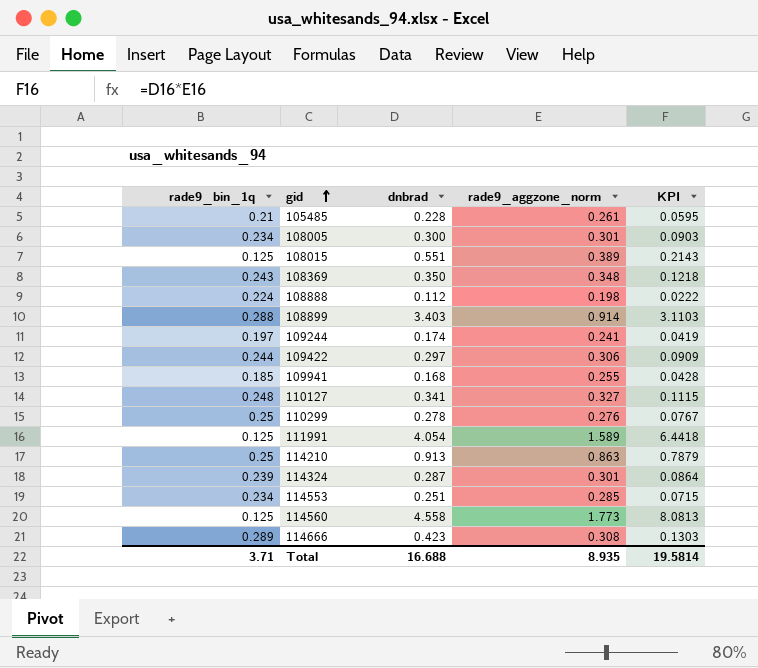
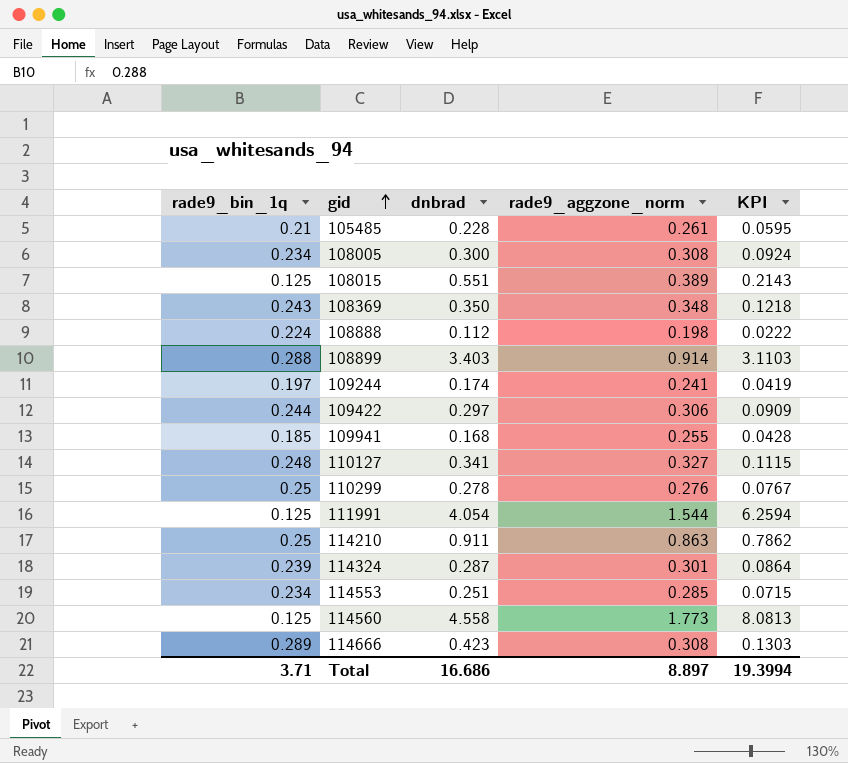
108005 | rade9_aggzone_norm: 0.301 -> 0.308
108005 | KPI: 0.0903 -> 0.0924
111991 | rade9_aggzone_norm: 1.589 -> 1.544
111991 | KPI: 6.4418 -> 6.2594
114210 | dnbrad: 0.913 -> 0.911
114210 | KPI: 0.7879 -> 0.7862
Total | dnbrad: 16.688 -> 16.686
Total | rade9_aggzone_norm: 8.935 -> 8.897
Total | KPI: 19.5814 -> 19.3994

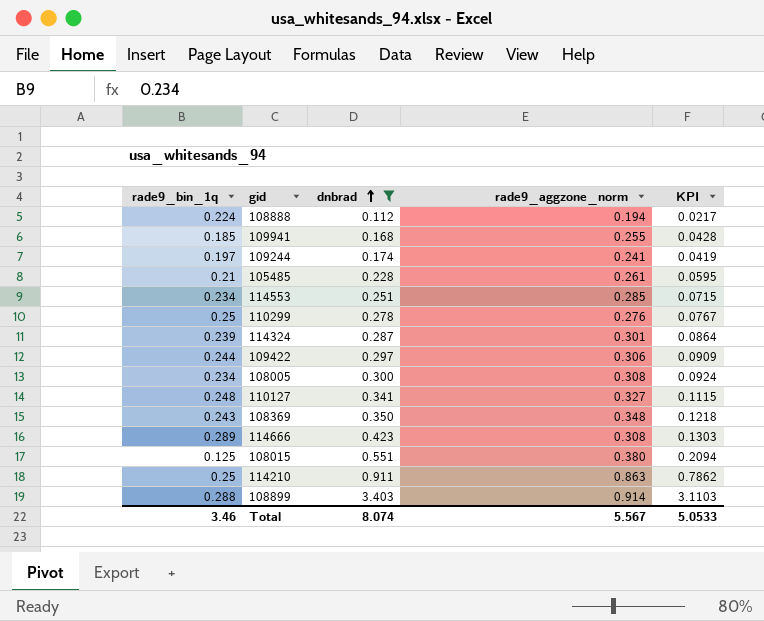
filter: none -> dnbrad <= 3.403
row order: gid ascending -> dnbrad ascending
108888 | rade9_aggzone_norm: 0.198 -> 0.194
108888 | KPI: 0.0222 -> 0.0217
108015 | rade9_aggzone_norm: 0.389 -> 0.380
108015 | KPI: 0.2143 -> 0.2094
Total | rade9_bin_1q: 3.71 -> 3.46
Total | dnbrad: 16.686 -> 8.074
Total | rade9_aggzone_norm: 8.897 -> 5.567
Total | KPI: 19.3994 -> 5.0533

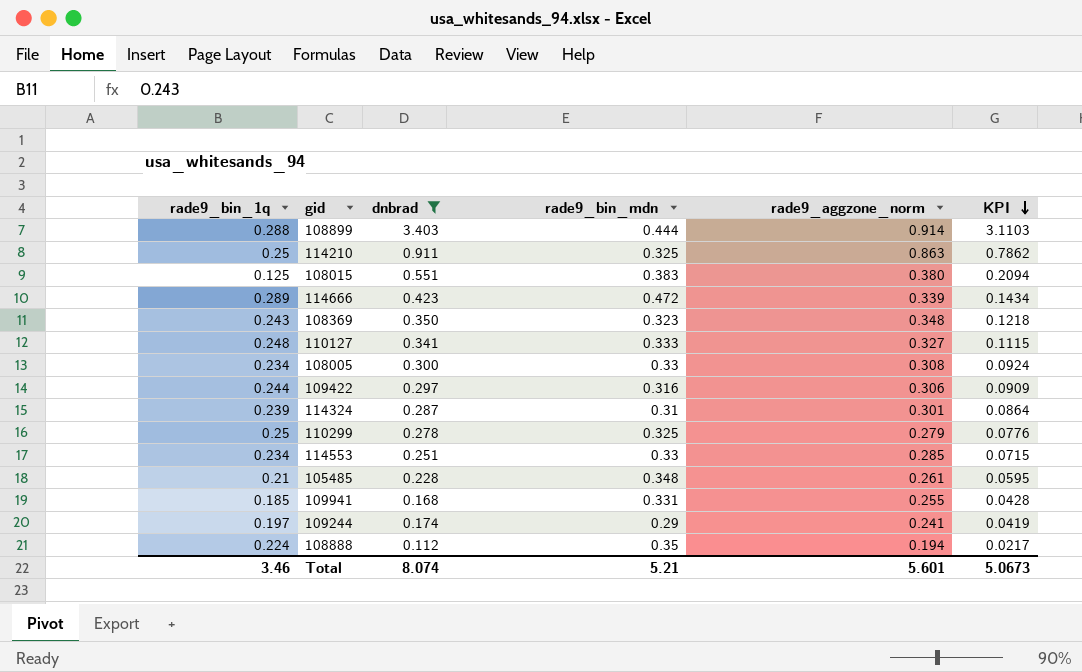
row order: dnbrad ascending -> KPI descending
column rade9_bin_mdn | position: none -> 4
114666 | rade9_aggzone_norm: 0.308 -> 0.339
114666 | KPI: 0.1303 -> 0.1434
110299 | rade9_aggzone_norm: 0.276 -> 0.279
110299 | KPI: 0.0767 -> 0.0776
Total | rade9_aggzone_norm: 5.567 -> 5.601
Total | KPI: 5.0533 -> 5.0673

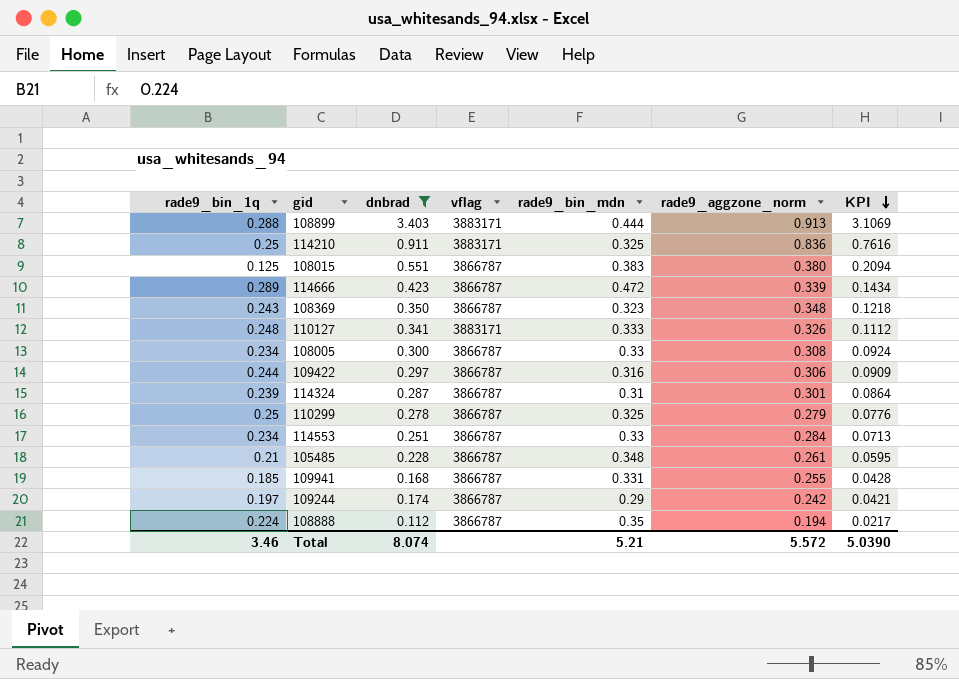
column vflag | position: none -> 4
108899 | rade9_aggzone_norm: 0.914 -> 0.913
108899 | KPI: 3.1103 -> 3.1069
114210 | rade9_aggzone_norm: 0.863 -> 0.836
114210 | KPI: 0.7862 -> 0.7616
110127 | rade9_aggzone_norm: 0.327 -> 0.326
110127 | KPI: 0.1115 -> 0.1112
114553 | rade9_aggzone_norm: 0.285 -> 0.284
114553 | KPI: 0.0715 -> 0.0713
109244 | rade9_aggzone_norm: 0.241 -> 0.242
109244 | KPI: 0.0419 -> 0.0421
Total | rade9_aggzone_norm: 5.601 -> 5.572
Total | KPI: 5.0673 -> 5.0390

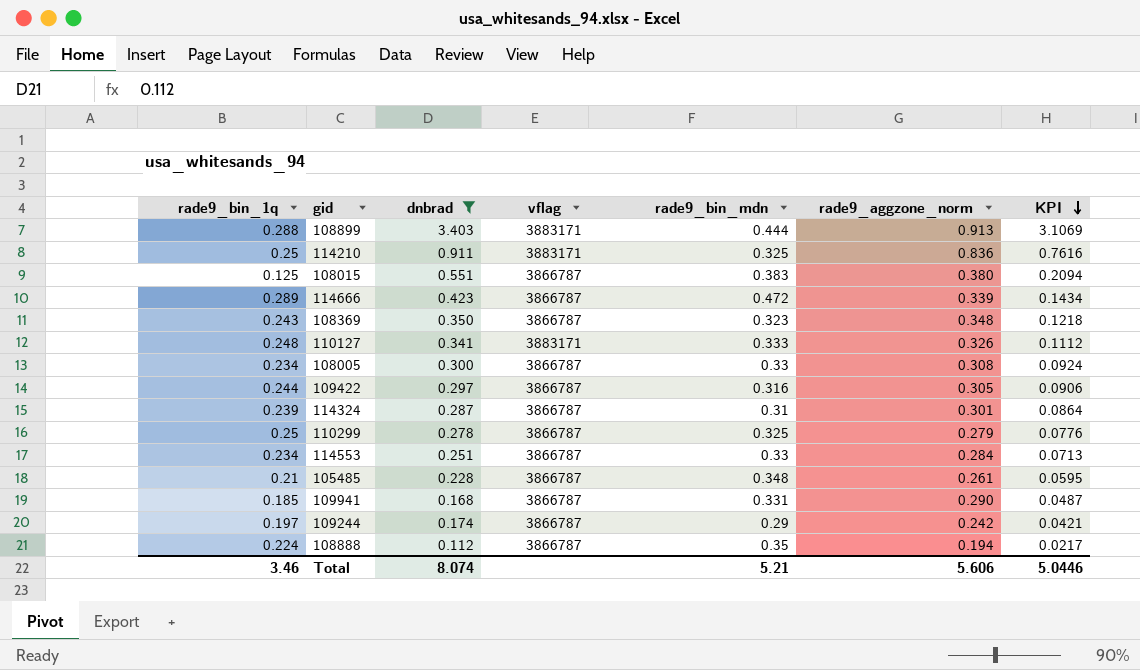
109422 | rade9_aggzone_norm: 0.306 -> 0.305
109422 | KPI: 0.0909 -> 0.0906
109941 | rade9_aggzone_norm: 0.255 -> 0.290
109941 | KPI: 0.0428 -> 0.0487
Total | rade9_aggzone_norm: 5.572 -> 5.606
Total | KPI: 5.0390 -> 5.0446

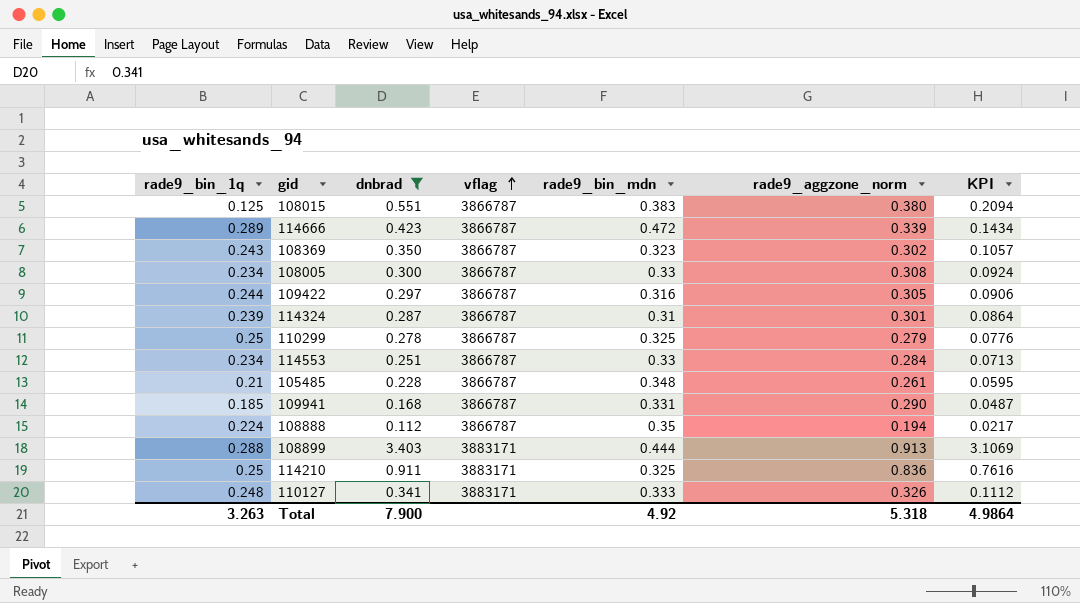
row order: KPI descending -> vflag ascending
row 109244: 0.197 | 0.174 | 3866787 | 0.29 | 0.242 | 0.0421 -> none
108369 | rade9_aggzone_norm: 0.348 -> 0.302
108369 | KPI: 0.1218 -> 0.1057
Total | rade9_bin_1q: 3.46 -> 3.263
Total | dnbrad: 8.074 -> 7.900
Total | rade9_bin_mdn: 5.21 -> 4.92
Total | rade9_aggzone_norm: 5.606 -> 5.318
Total | KPI: 5.0446 -> 4.9864

